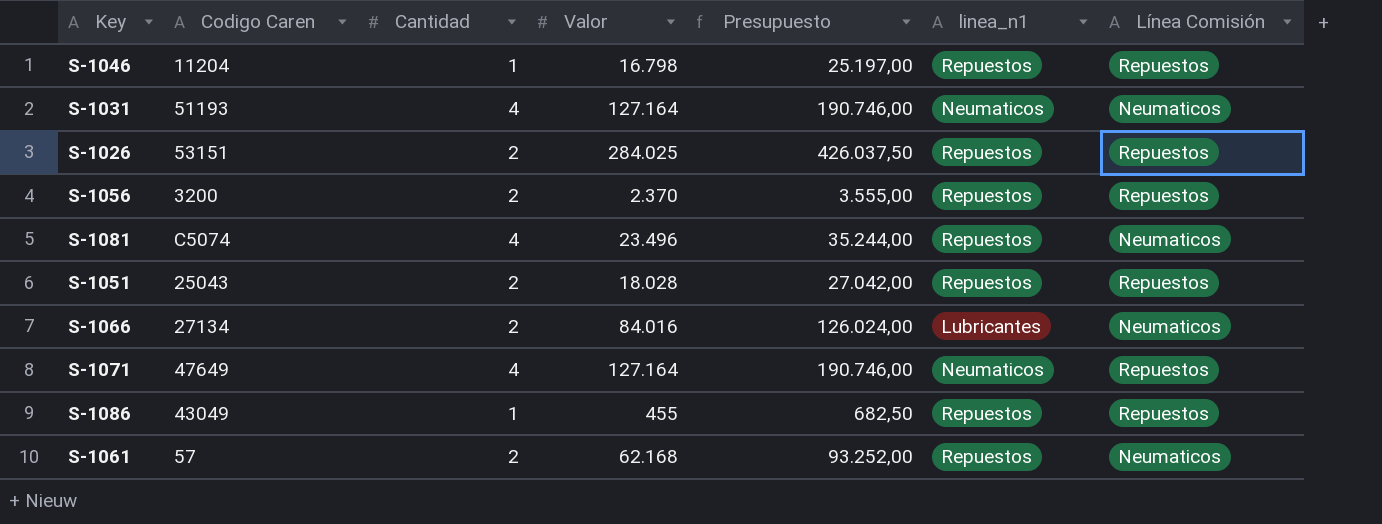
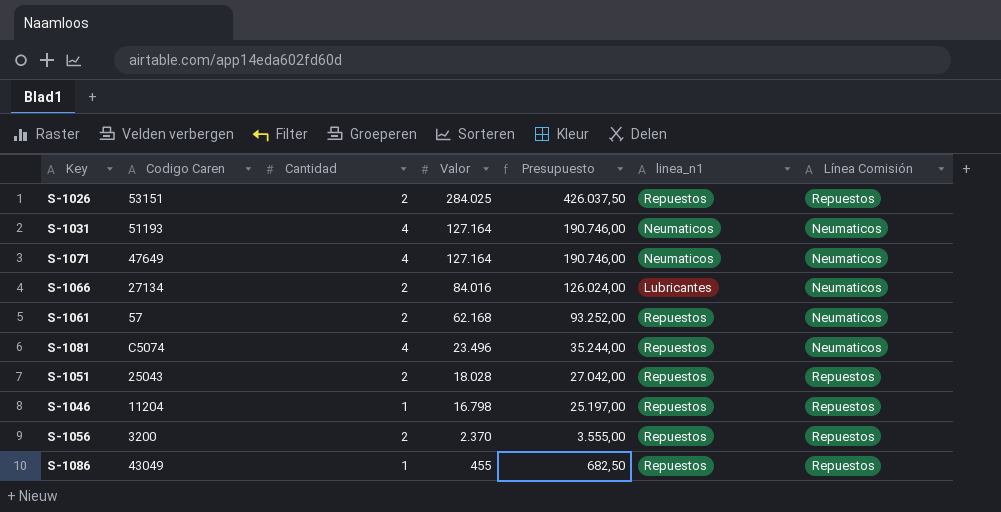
row order: none -> Valor descending
S-1071 | Línea Comisión: Repuestos -> Neumaticos

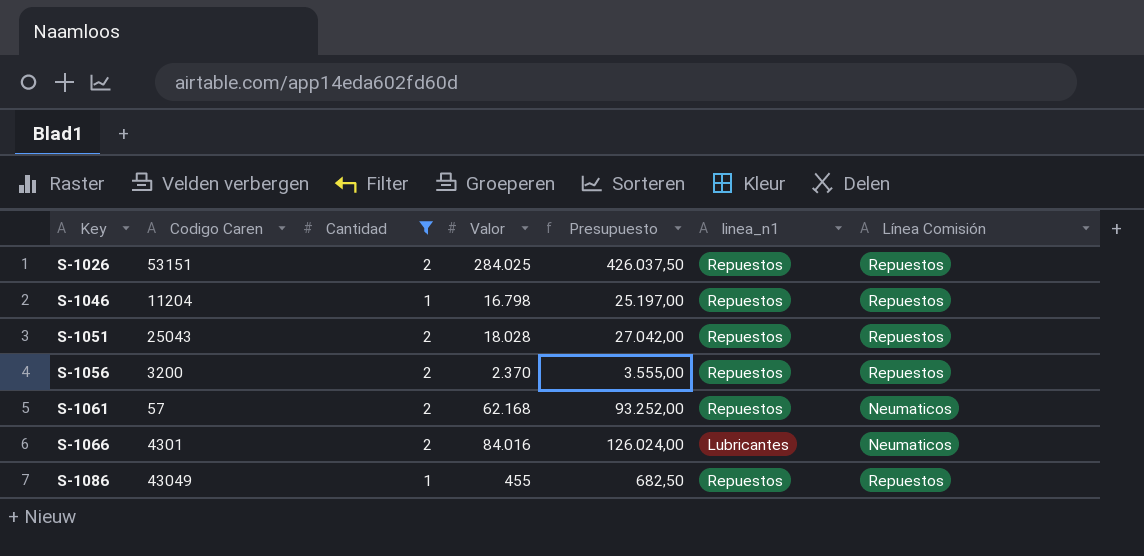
filter: none -> Cantidad != 4
row order: Valor descending -> Key ascending
S-1066 | Codigo Caren: 27134 -> 4301

